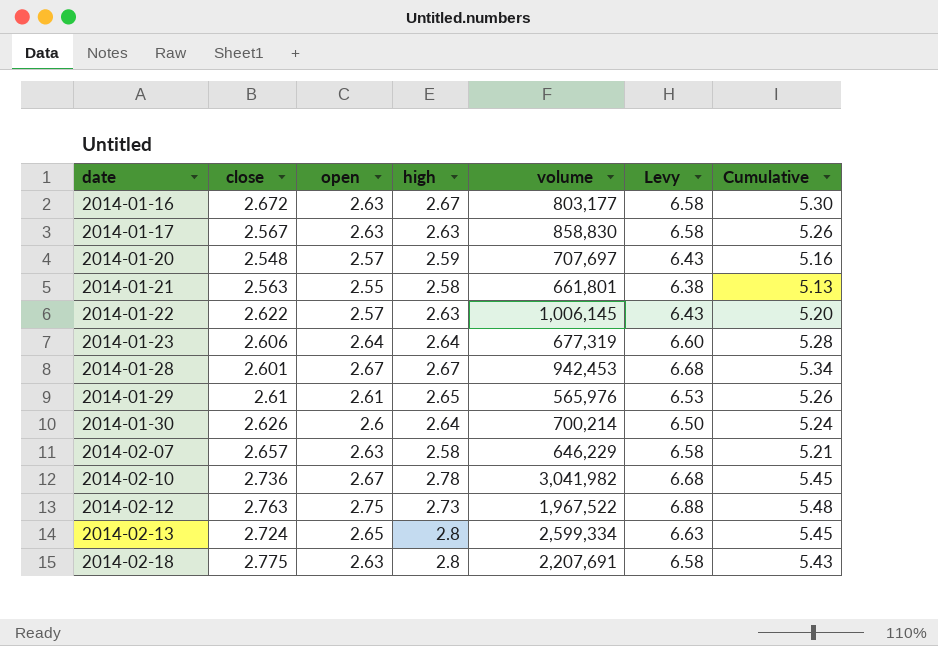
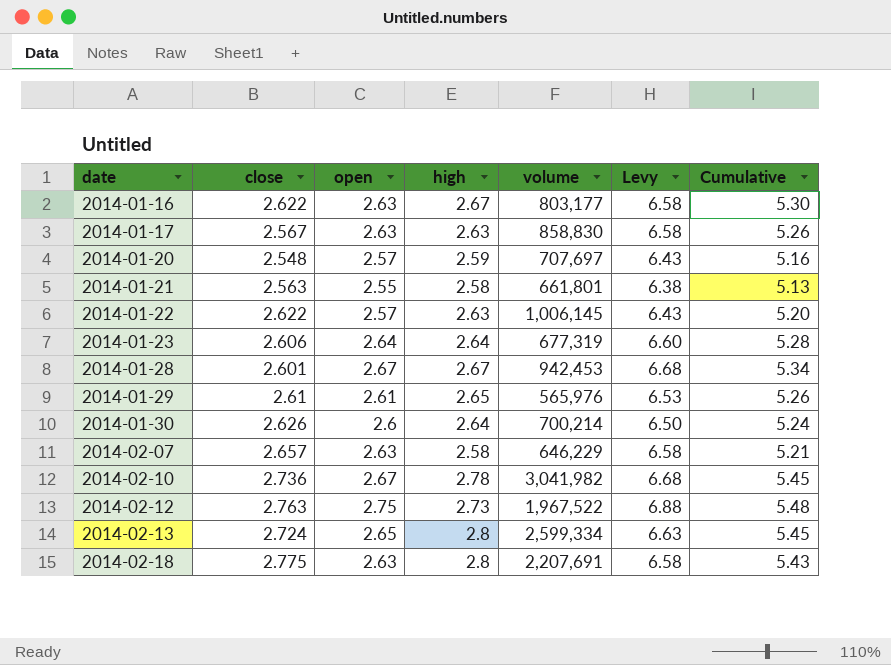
2014-01-16 | close: 2.672 -> 2.622

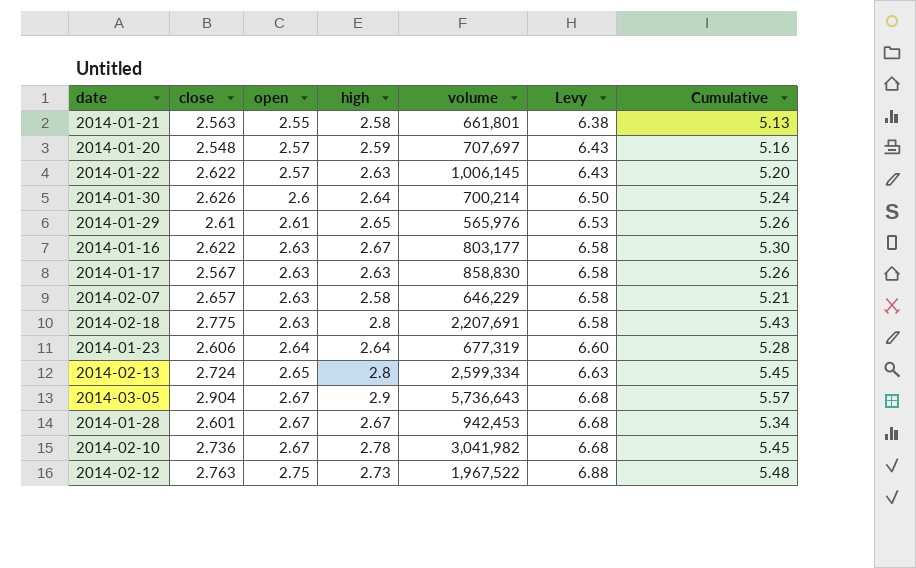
row order: date ascending -> open ascending
row 2014-03-05: none -> 2.904 | 2.67 | 2.9 | 5,736,643 | 6.68 | 5.57

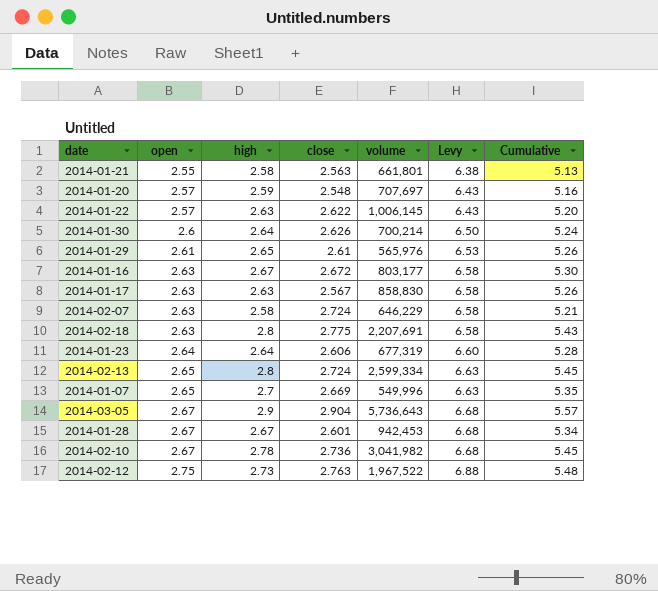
column close | position: 2 -> 4
2014-01-16 | close: 2.622 -> 2.672
2014-02-07 | close: 2.657 -> 2.724
row 2014-01-07: none -> 2.65 | 2.7 | 2.669 | 549,996 | 6.63 | 5.35

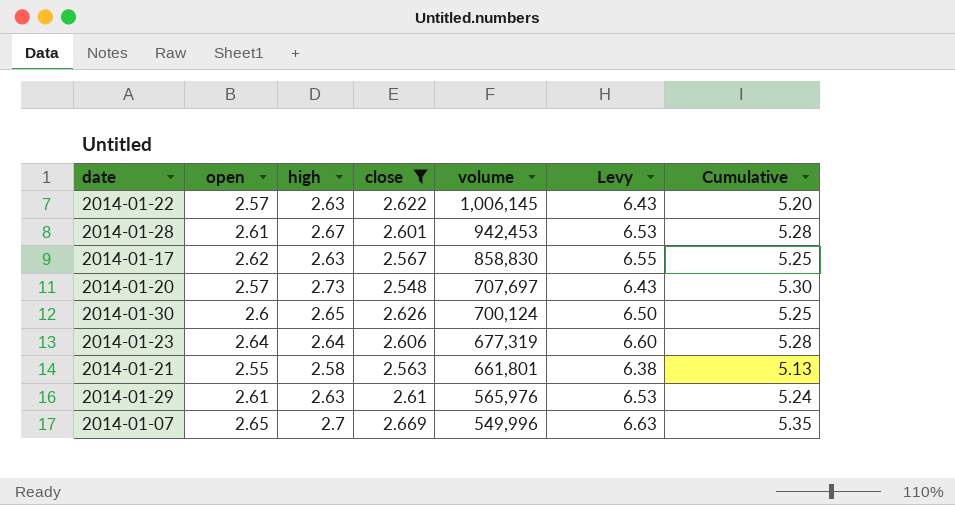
filter: none -> close <= 2.669
row order: open ascending -> volume descending
2014-01-28 | open: 2.67 -> 2.61
2014-01-28 | Levy: 6.68 -> 6.53
2014-01-28 | Cumulative: 5.34 -> 5.28
2014-01-17 | open: 2.63 -> 2.62
2014-01-17 | Levy: 6.58 -> 6.55
2014-01-17 | Cumulative: 5.26 -> 5.25
2014-01-20 | high: 2.59 -> 2.73
2014-01-20 | Cumulative: 5.16 -> 5.30
2014-01-30 | high: 2.64 -> 2.65
2014-01-30 | volume: 700,214 -> 700,124
2014-01-30 | Cumulative: 5.24 -> 5.25
2014-01-29 | high: 2.65 -> 2.63
2014-01-29 | Cumulative: 5.26 -> 5.24

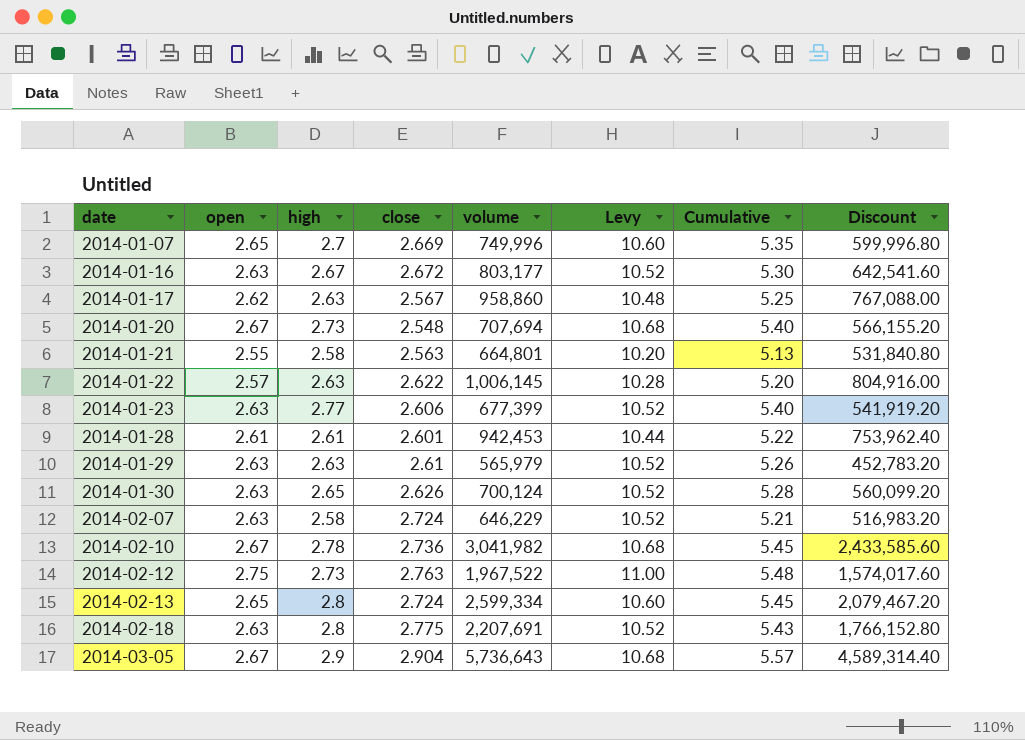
filter: close <= 2.669 -> none
row order: volume descending -> date ascending
column Levy | formula: [open] * 2.5 -> [open] * 4
column Discount | formula: none -> [volume] * 0.8
2014-01-07 | volume: 549,996 -> 749,996
2014-01-17 | volume: 858,830 -> 958,860
2014-01-20 | open: 2.57 -> 2.67
2014-01-20 | volume: 707,697 -> 707,694
2014-01-20 | Cumulative: 5.30 -> 5.40
2014-01-21 | volume: 661,801 -> 664,801
2014-01-23 | open: 2.64 -> 2.63
2014-01-23 | high: 2.64 -> 2.77
2014-01-23 | volume: 677,319 -> 677,399
2014-01-23 | Cumulative: 5.28 -> 5.40
2014-01-28 | high: 2.67 -> 2.61
2014-01-28 | Cumulative: 5.28 -> 5.22
2014-01-29 | open: 2.61 -> 2.63
2014-01-29 | volume: 565,976 -> 565,979
2014-01-29 | Cumulative: 5.24 -> 5.26
2014-01-30 | open: 2.6 -> 2.63
2014-01-30 | Cumulative: 5.25 -> 5.28

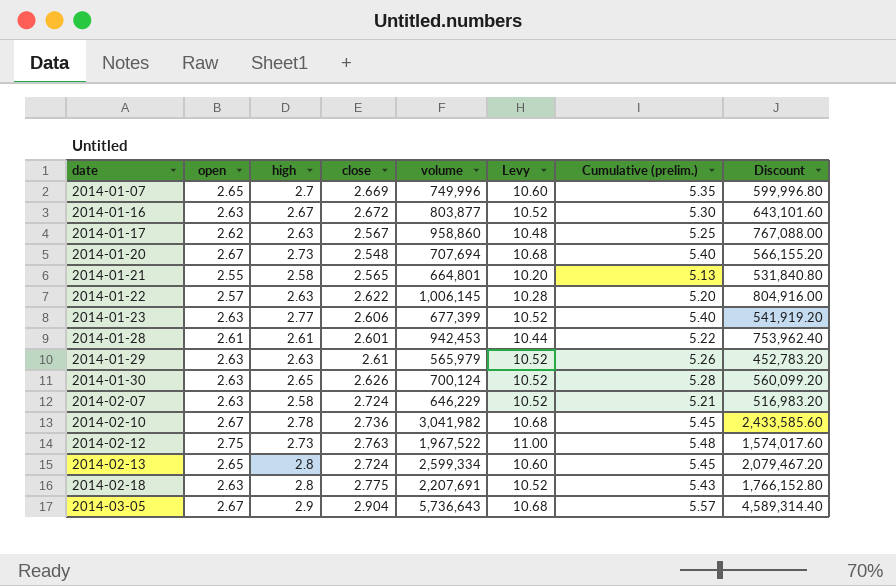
column name: Cumulative -> Cumulative (prelim.)
2014-01-16 | volume: 803,177 -> 803,877
2014-01-16 | Discount: 642,541.60 -> 643,101.60
2014-01-21 | close: 2.563 -> 2.565

